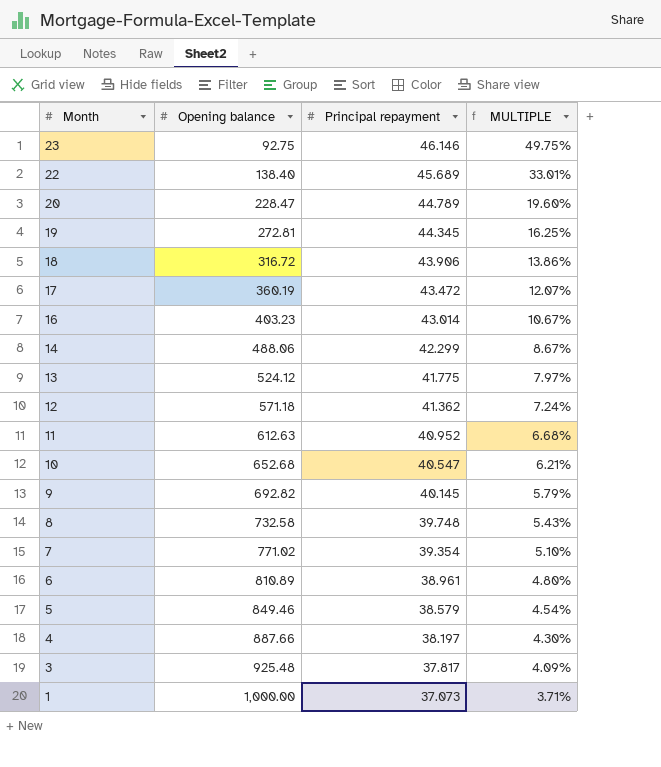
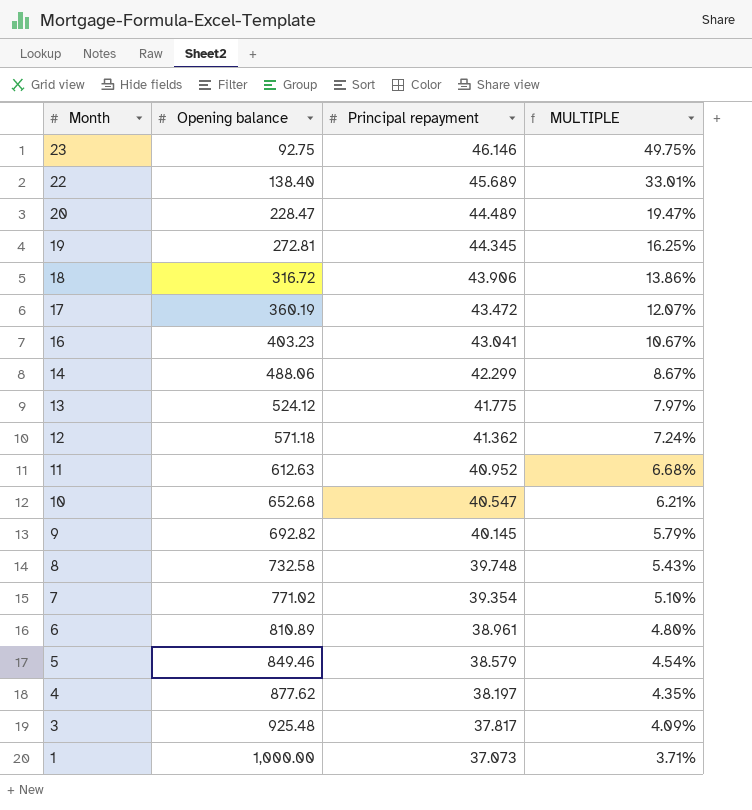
20 | Principal repayment: 44.789 -> 44.489
20 | MULTIPLE: 19.60% -> 19.47%
16 | Principal repayment: 43.014 -> 43.041
4 | Opening balance: 887.66 -> 877.62
4 | MULTIPLE: 4.30% -> 4.35%

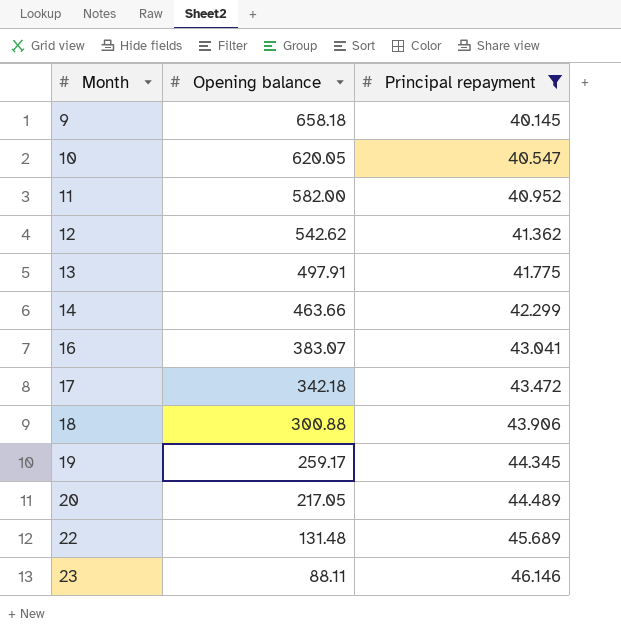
filter: none -> Principal repayment >= 40.145
row order: Month descending -> Month ascending
column MULTIPLE | formula: [Principal repayment] / [Opening balance] -> none
9 | Opening balance: 692.82 -> 658.18
10 | Opening balance: 652.68 -> 620.05
11 | Opening balance: 612.63 -> 582.00
12 | Opening balance: 571.18 -> 542.62
13 | Opening balance: 524.12 -> 497.91
14 | Opening balance: 488.06 -> 463.66
16 | Opening balance: 403.23 -> 383.07
17 | Opening balance: 360.19 -> 342.18
18 | Opening balance: 316.72 -> 300.88
19 | Opening balance: 272.81 -> 259.17
20 | Opening balance: 228.47 -> 217.05
22 | Opening balance: 138.40 -> 131.48
23 | Opening balance: 92.75 -> 88.11

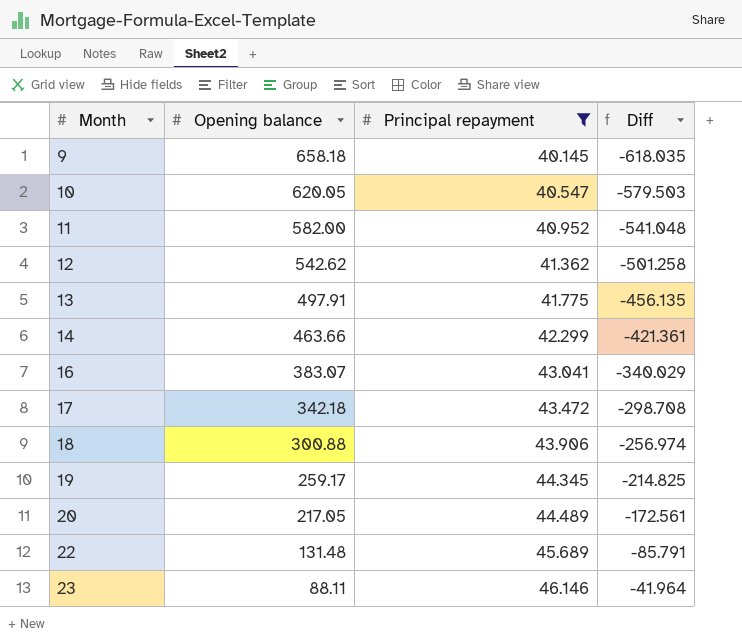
column Diff | formula: none -> [Principal repayment] - [Opening balance]

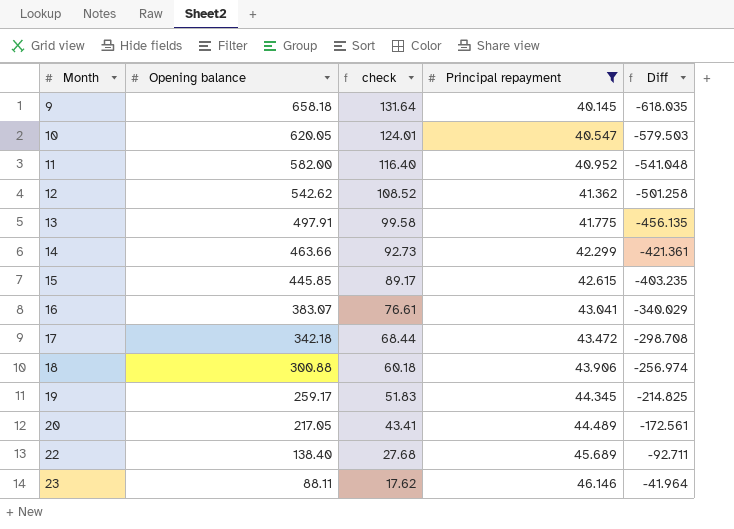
column check | formula: none -> [Opening balance] * 0.2
row 15: none -> 445.85 | 89.17 | 42.615 | -403.235
22 | Opening balance: 131.48 -> 138.40
22 | Diff: -85.791 -> -92.711

